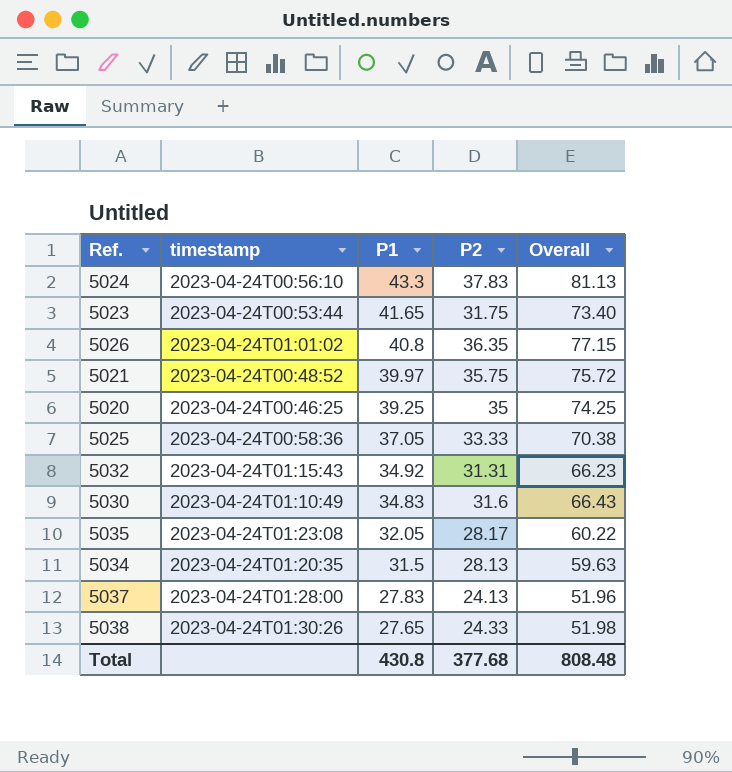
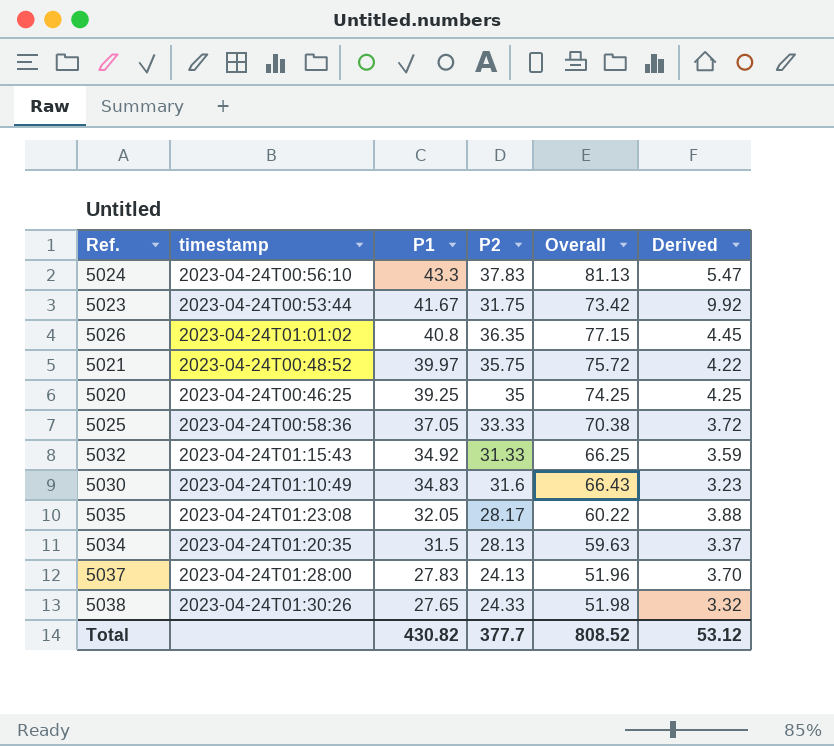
column Derived | formula: none -> [P1] - [P2]
5023 | P1: 41.65 -> 41.67
5023 | Overall: 73.40 -> 73.42
5032 | P2: 31.31 -> 31.33
5032 | Overall: 66.23 -> 66.25
Total | P1: 430.8 -> 430.82
Total | P2: 377.68 -> 377.7
Total | Overall: 808.48 -> 808.52

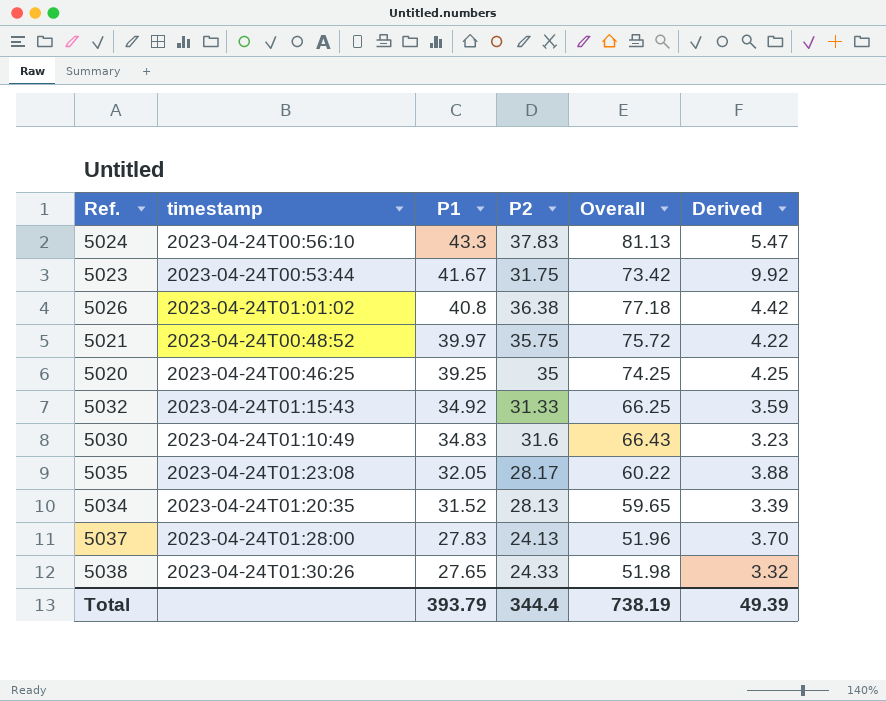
row 5025: 2023-04-24T00:58:36 | 37.05 | 33.33 | 70.38 | 3.72 -> none
5026 | P2: 36.35 -> 36.38
5026 | Overall: 77.15 -> 77.18
5026 | Derived: 4.45 -> 4.42
5034 | P1: 31.5 -> 31.52
5034 | Overall: 59.63 -> 59.65
5034 | Derived: 3.37 -> 3.39
Total | P1: 430.82 -> 393.79
Total | P2: 377.7 -> 344.4
Total | Overall: 808.52 -> 738.19
Total | Derived: 53.12 -> 49.39

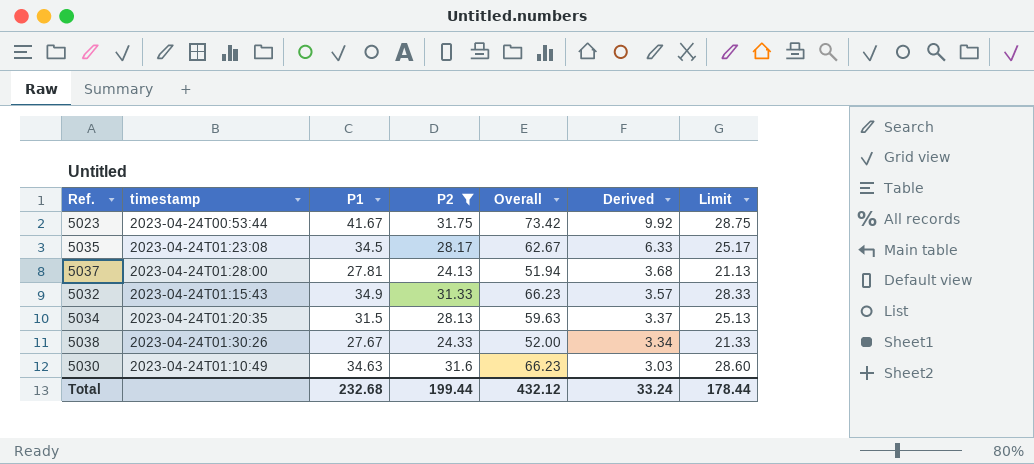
filter: none -> P2 <= 31.75
row order: P1 descending -> Derived descending
column Limit | formula: none -> [P2] - 3
5035 | P1: 32.05 -> 34.5
5035 | Overall: 60.22 -> 62.67
5035 | Derived: 3.88 -> 6.33
5037 | P1: 27.83 -> 27.81
5037 | Overall: 51.96 -> 51.94
5037 | Derived: 3.70 -> 3.68
5032 | P1: 34.92 -> 34.9
5032 | Overall: 66.25 -> 66.23
5032 | Derived: 3.59 -> 3.57
5034 | P1: 31.52 -> 31.5
5034 | Overall: 59.65 -> 59.63
5034 | Derived: 3.39 -> 3.37
5038 | P1: 27.65 -> 27.67
5038 | Overall: 51.98 -> 52.00
5038 | Derived: 3.32 -> 3.34
5030 | P1: 34.83 -> 34.63
5030 | Overall: 66.43 -> 66.23
5030 | Derived: 3.23 -> 3.03
Total | P1: 393.79 -> 232.68
Total | P2: 344.4 -> 199.44
Total | Overall: 738.19 -> 432.12
Total | Derived: 49.39 -> 33.24

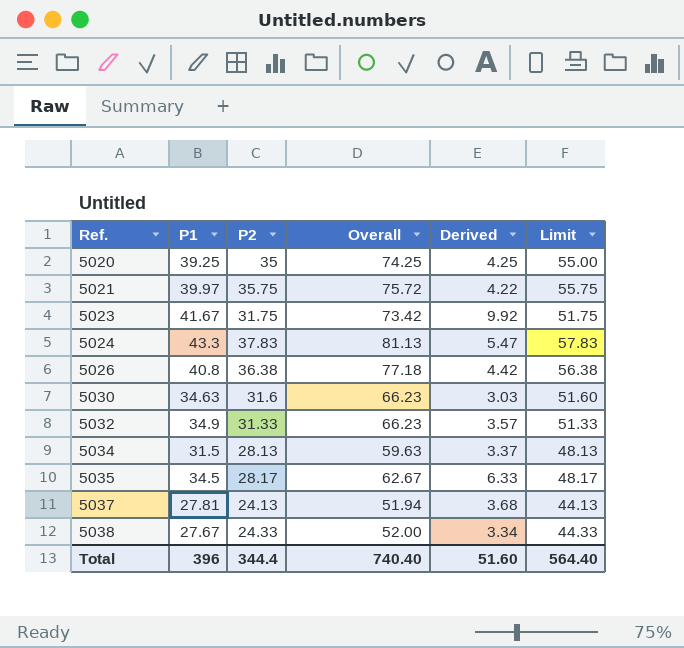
filter: P2 <= 31.75 -> none
row order: Derived descending -> Ref. ascending
column timestamp | position: 2 -> none
column Limit | formula: [P2] - 3 -> [P2] + 20
Total | P1: 232.68 -> 396
Total | P2: 199.44 -> 344.4
Total | Overall: 432.12 -> 740.40
Total | Derived: 33.24 -> 51.60
Total | Limit: 178.44 -> 564.40

